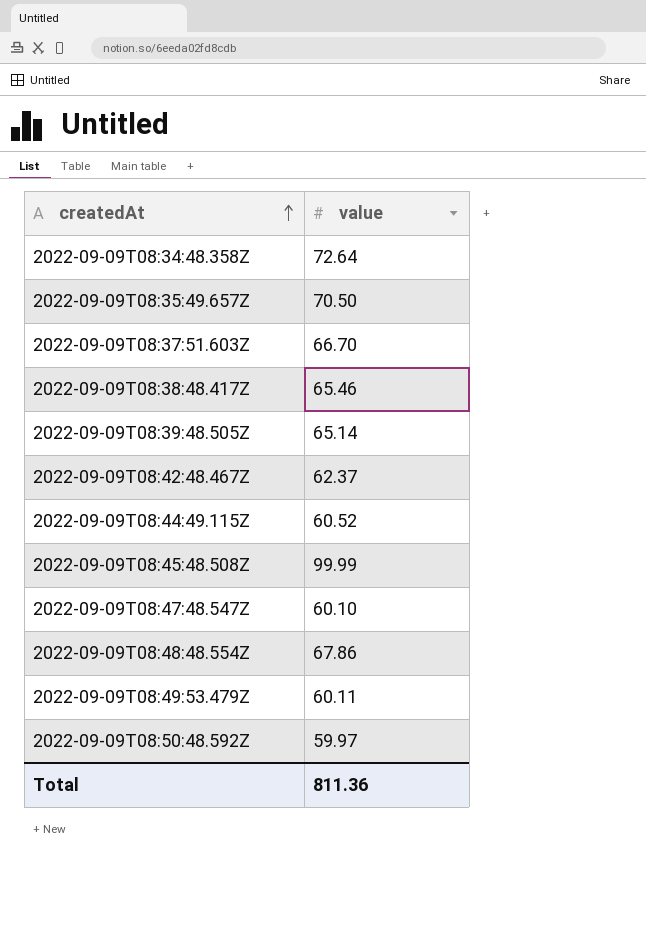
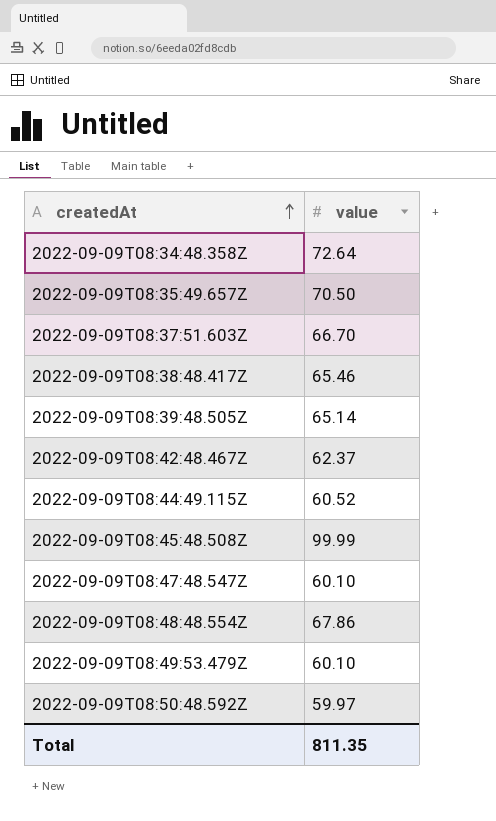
2022-09-09T08:49:53.479Z | value: 60.11 -> 60.10
Total | value: 811.36 -> 811.35

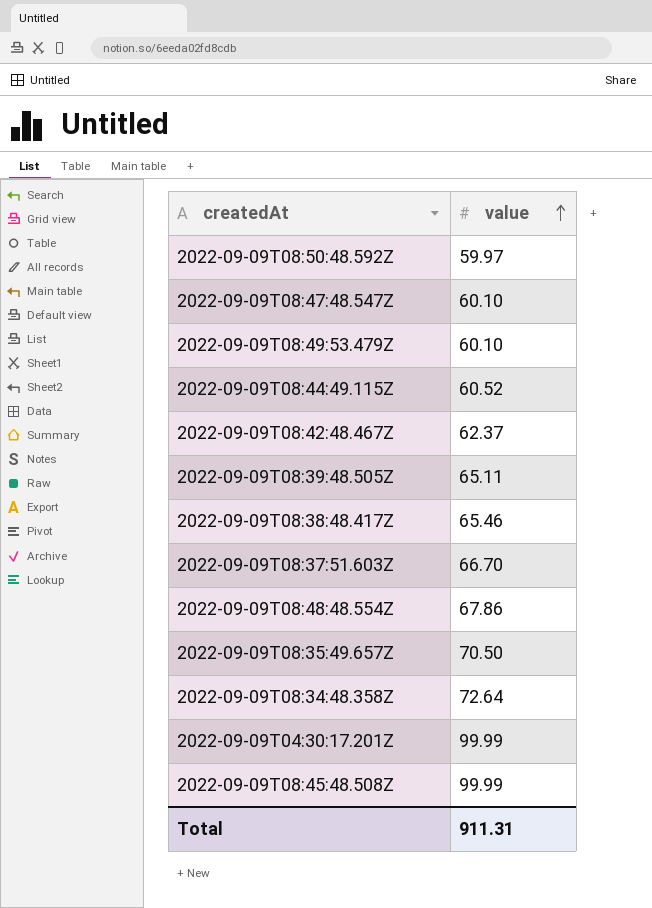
row order: createdAt ascending -> value ascending
2022-09-09T08:39:48.505Z | value: 65.14 -> 65.11
row 2022-09-09T04:30:17.201Z: none -> 99.99
Total | value: 811.35 -> 911.31

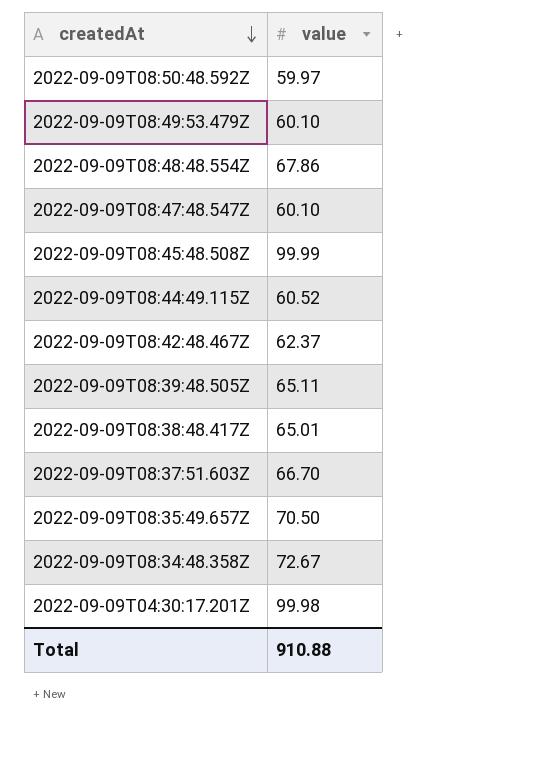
row order: value ascending -> createdAt descending
2022-09-09T08:38:48.417Z | value: 65.46 -> 65.01
2022-09-09T08:34:48.358Z | value: 72.64 -> 72.67
2022-09-09T04:30:17.201Z | value: 99.99 -> 99.98
Total | value: 911.31 -> 910.88

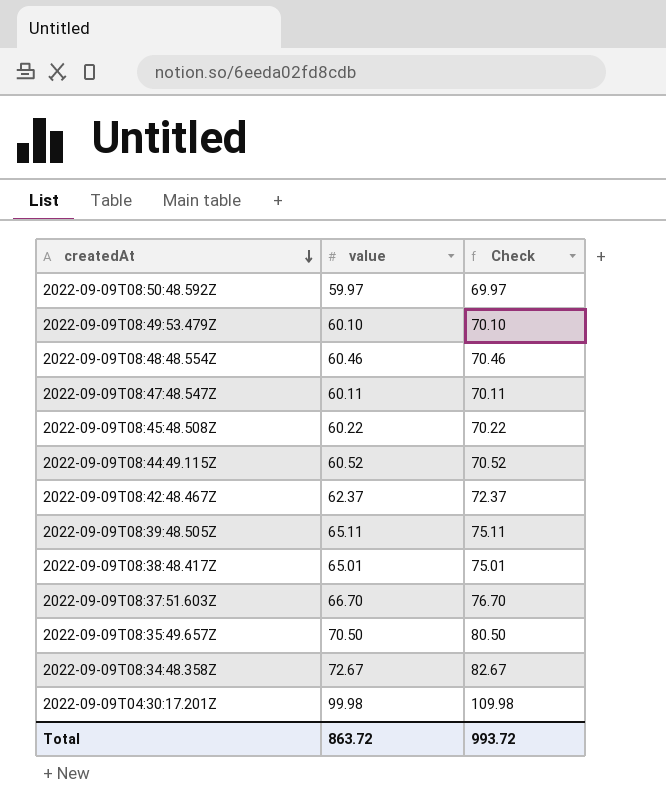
column Check | formula: none -> [value] + 10
2022-09-09T08:48:48.554Z | value: 67.86 -> 60.46
2022-09-09T08:47:48.547Z | value: 60.10 -> 60.11
2022-09-09T08:45:48.508Z | value: 99.99 -> 60.22
Total | value: 910.88 -> 863.72

